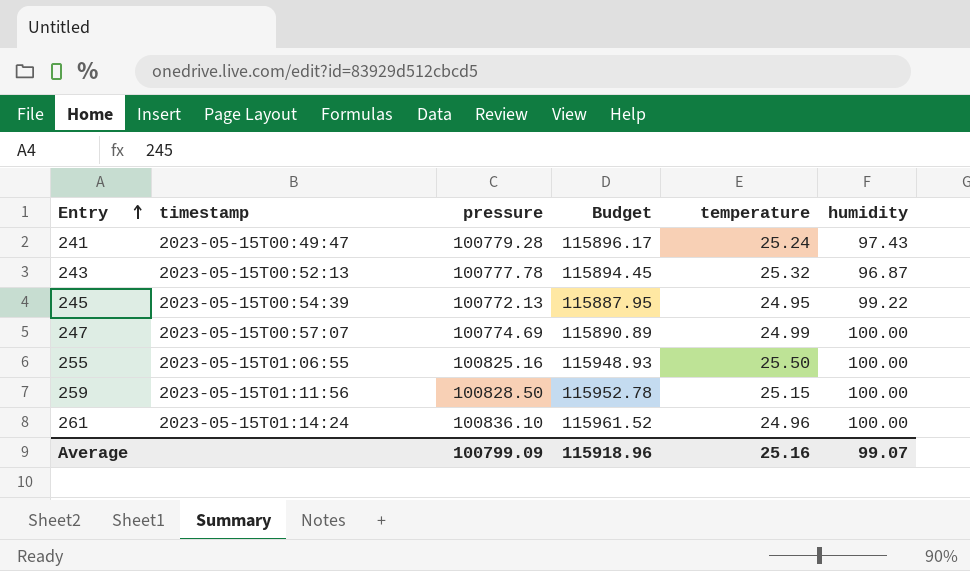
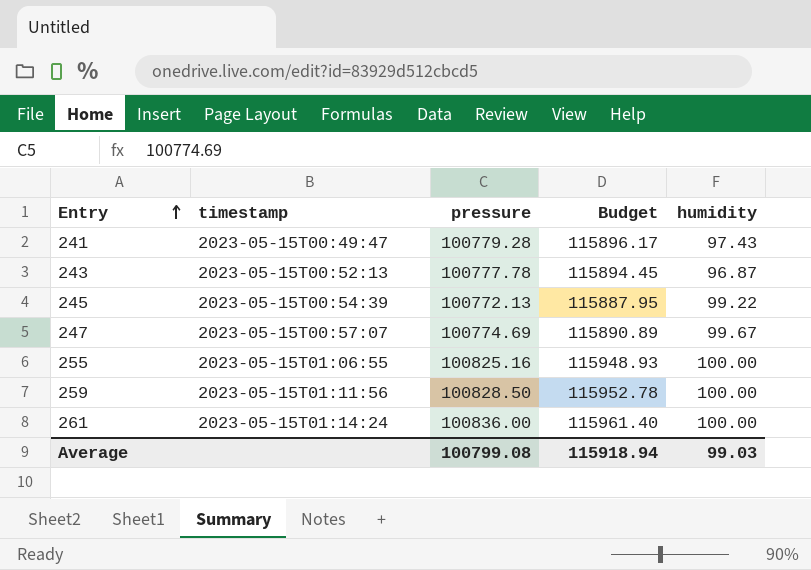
column temperature | position: 5 -> none
247 | humidity: 100.00 -> 99.67
261 | pressure: 100836.10 -> 100836.00
261 | Budget: 115961.52 -> 115961.40
Average | pressure: 100799.09 -> 100799.08
Average | Budget: 115918.96 -> 115918.94
Average | humidity: 99.07 -> 99.03

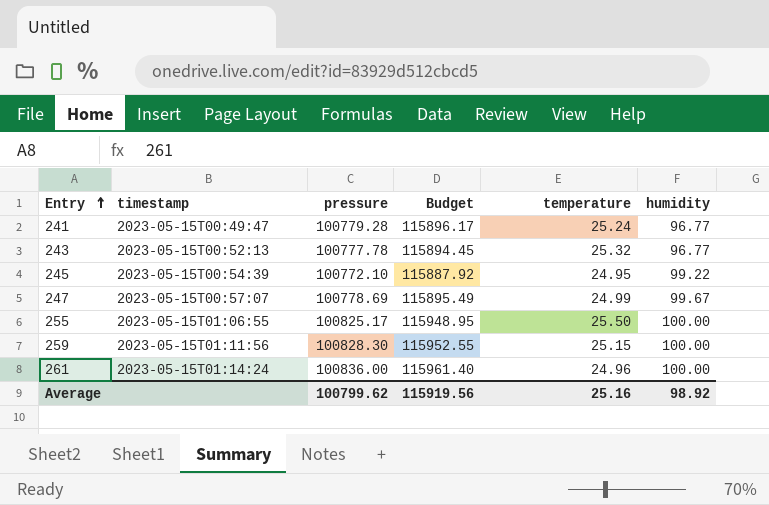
column temperature | position: none -> 5
241 | humidity: 97.43 -> 96.77
243 | humidity: 96.87 -> 96.77
245 | pressure: 100772.13 -> 100772.10
245 | Budget: 115887.95 -> 115887.92
247 | pressure: 100774.69 -> 100778.69
247 | Budget: 115890.89 -> 115895.49
255 | pressure: 100825.16 -> 100825.17
255 | Budget: 115948.93 -> 115948.95
259 | pressure: 100828.50 -> 100828.30
259 | Budget: 115952.78 -> 115952.55
Average | pressure: 100799.08 -> 100799.62
Average | Budget: 115918.94 -> 115919.56
Average | humidity: 99.03 -> 98.92

